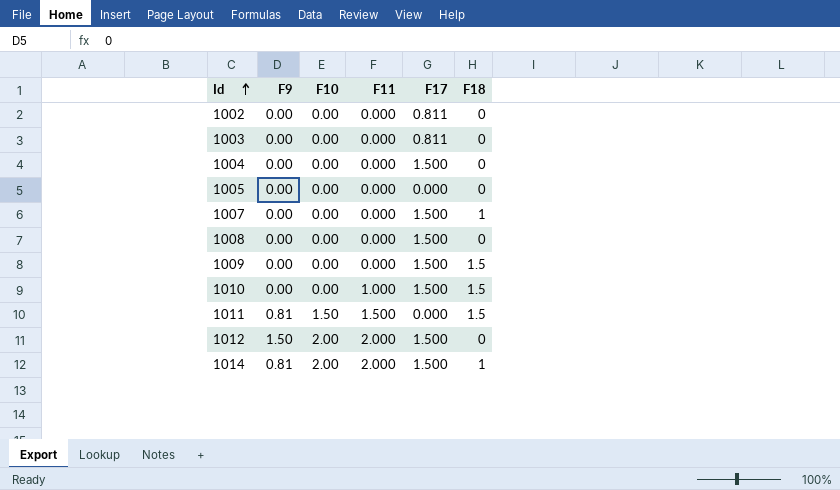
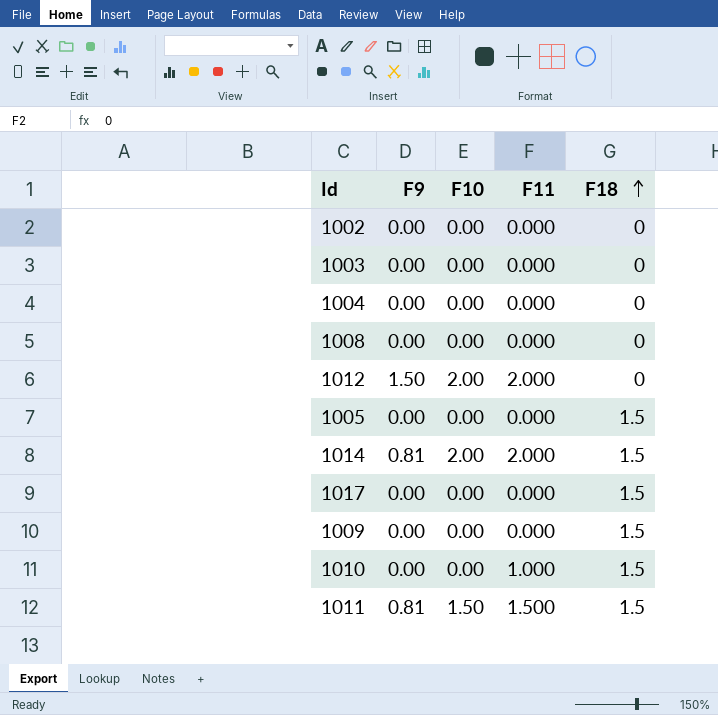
row order: Id ascending -> F18 ascending
column F17 | position: 5 -> none
row 1007: 0.00 | 0.00 | 0.000 | 1.500 | 1 -> none
1005 | F18: 0 -> 1.5
1014 | F18: 1 -> 1.5
row 1017: none -> 0.00 | 0.00 | 0.000 | 1.5

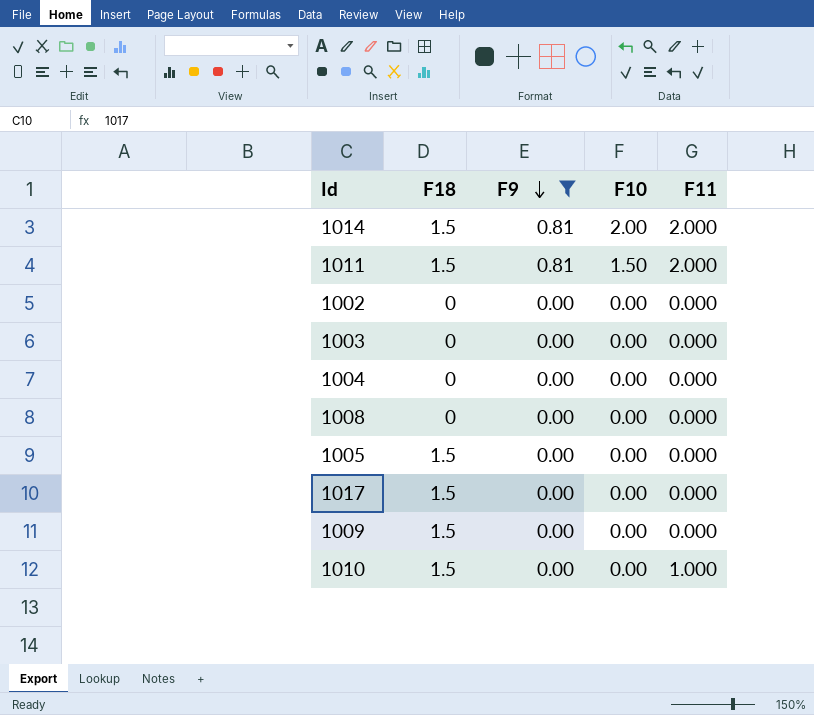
filter: none -> F9 != 1.50
row order: F18 ascending -> F9 descending
column F18 | position: 5 -> 2
1011 | F11: 1.500 -> 2.000

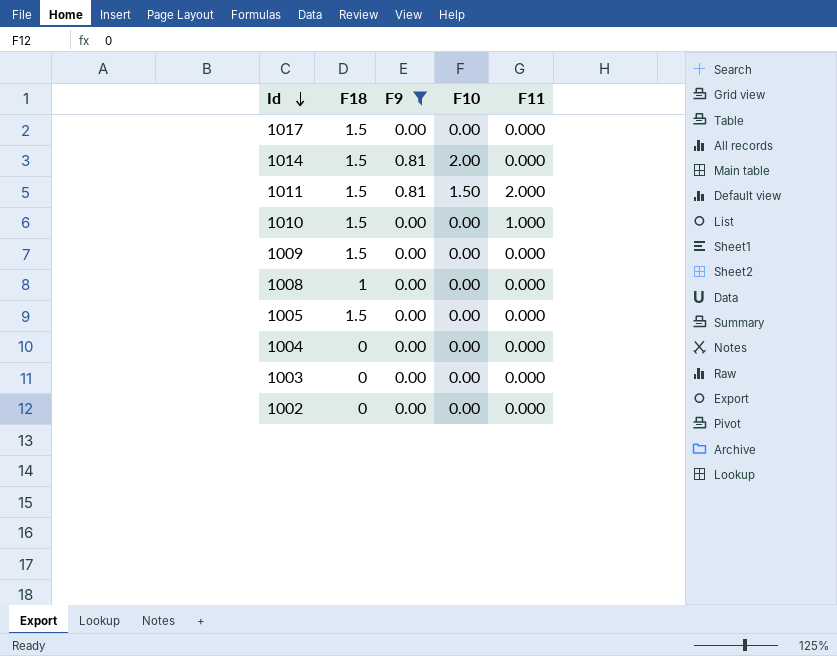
row order: F9 descending -> Id descending
1014 | F11: 2.000 -> 0.000
1008 | F18: 0 -> 1

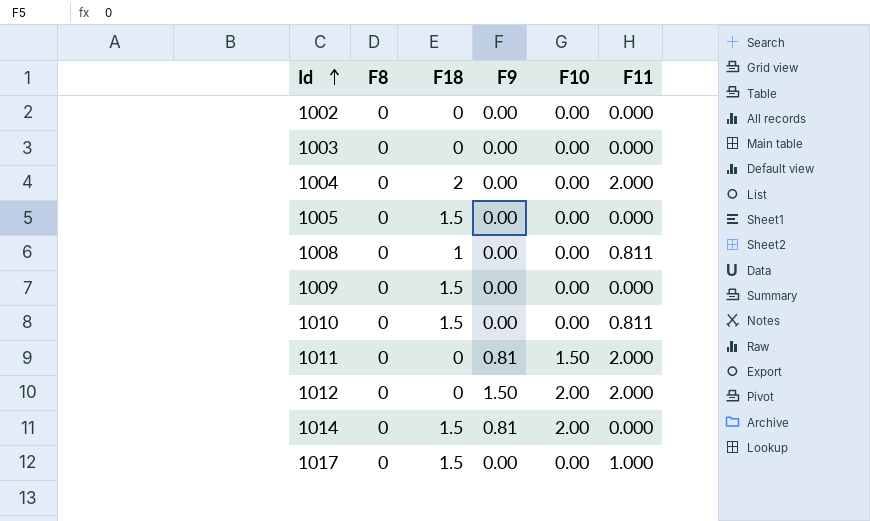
filter: F9 != 1.50 -> none
row order: Id descending -> Id ascending
column F8 | position: none -> 2
1004 | F18: 0 -> 2
1004 | F11: 0.000 -> 2.000
1008 | F11: 0.000 -> 0.811
1010 | F11: 1.000 -> 0.811
1011 | F18: 1.5 -> 0
1017 | F11: 0.000 -> 1.000

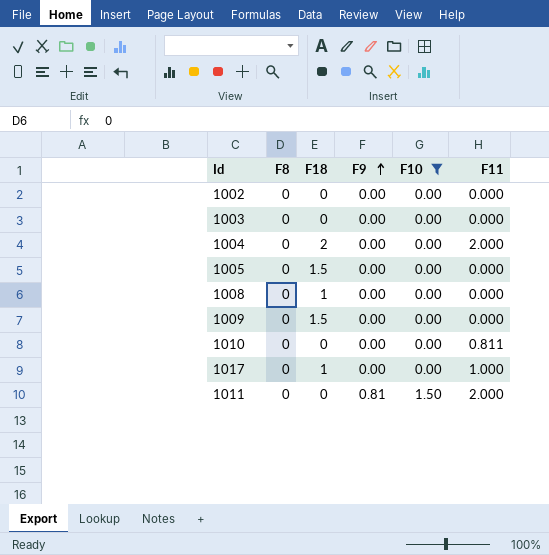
filter: none -> F10 != 2.00
row order: Id ascending -> F9 ascending
1008 | F11: 0.811 -> 0.000
1010 | F18: 1.5 -> 0
1017 | F18: 1.5 -> 1

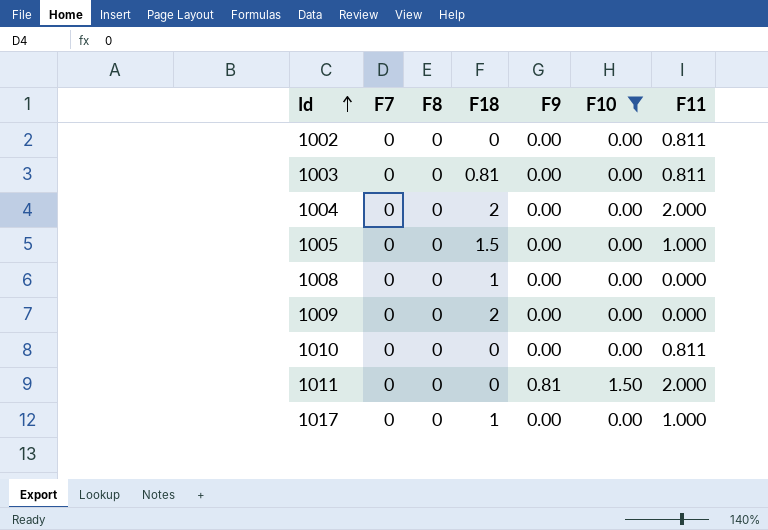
row order: F9 ascending -> Id ascending
column F7 | position: none -> 2
1002 | F11: 0.000 -> 0.811
1003 | F18: 0 -> 0.81
1003 | F11: 0.000 -> 0.811
1005 | F11: 0.000 -> 1.000
1009 | F18: 1.5 -> 2

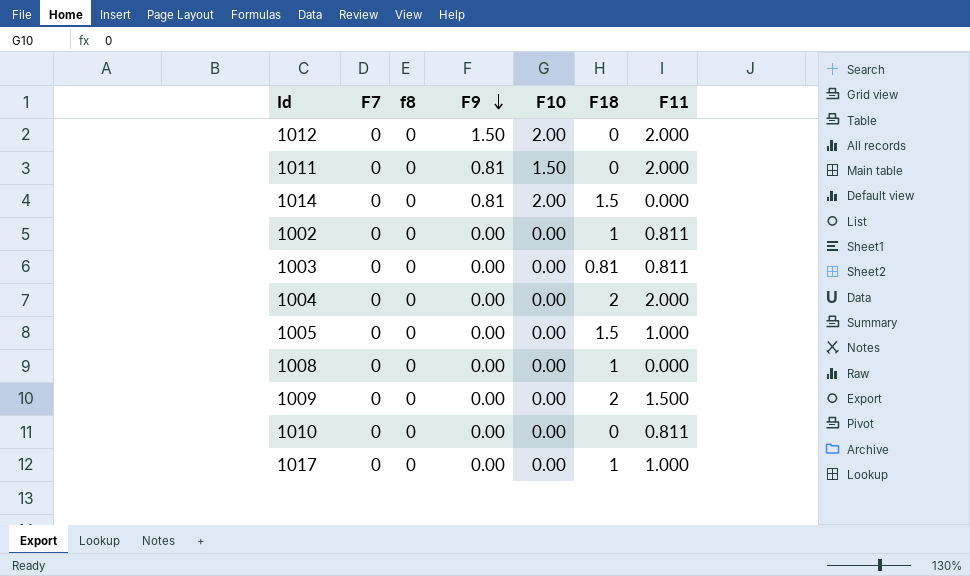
filter: F10 != 2.00 -> none
row order: Id ascending -> F9 descending
column name: F8 -> f8
column F18 | position: 4 -> 6
1002 | F18: 0 -> 1
1009 | F11: 0.000 -> 1.500

